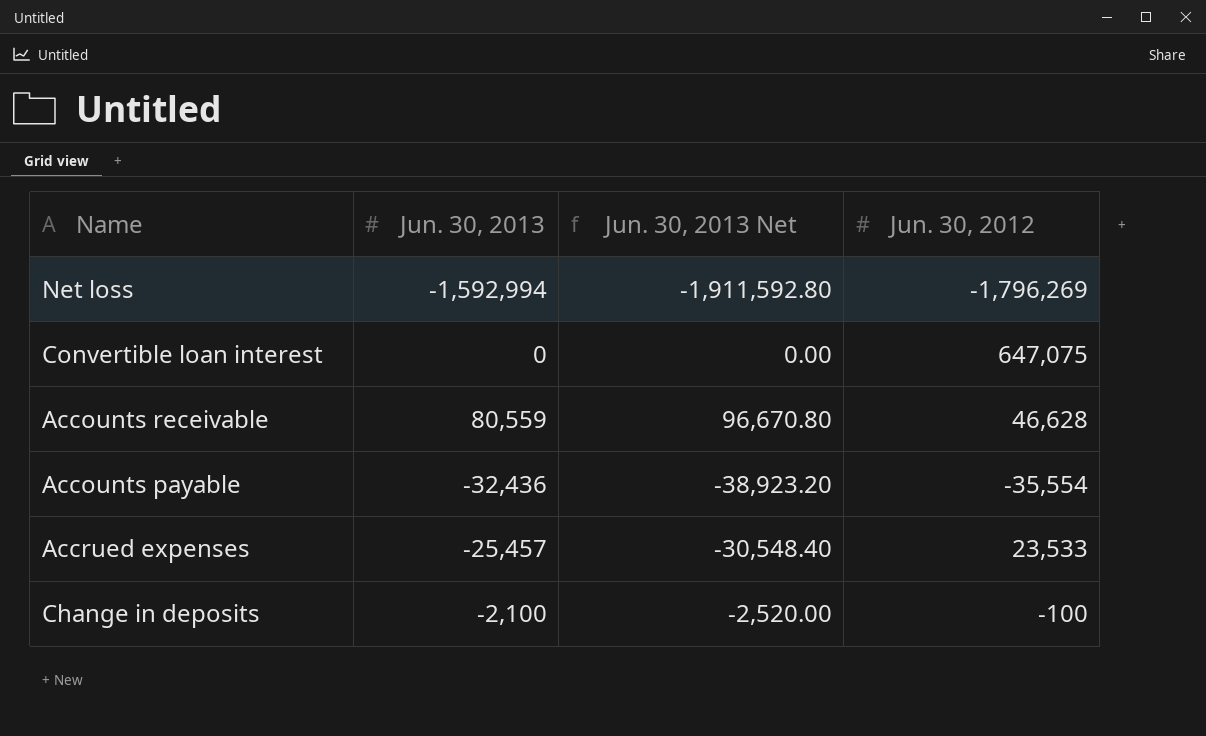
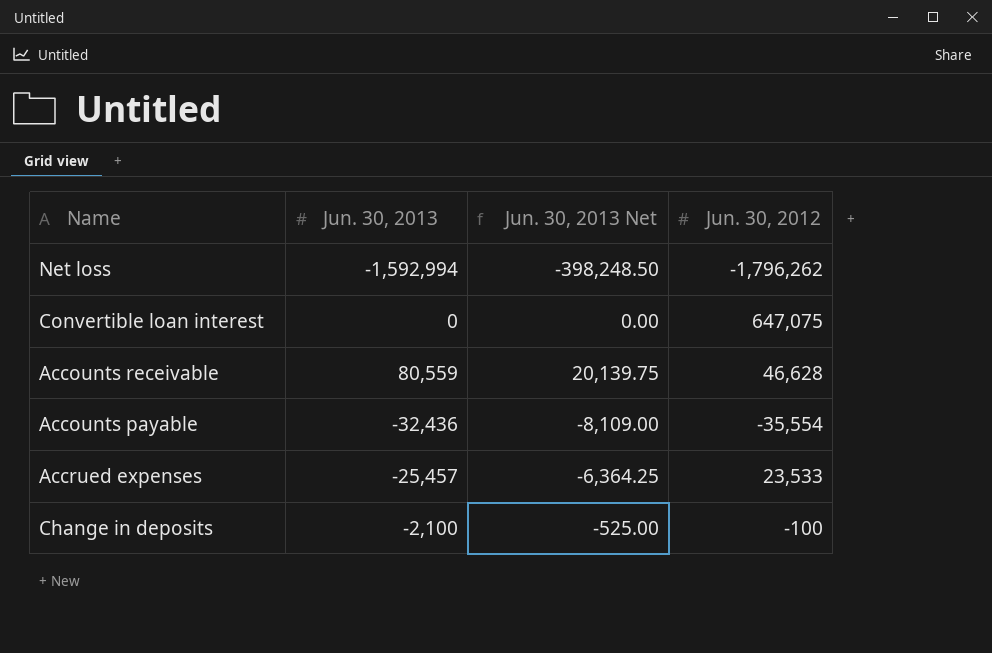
column Jun. 30, 2013 Net | formula: [Jun. 30, 2013] * 1.2 -> [Jun. 30, 2013] * 0.25
Net loss | Jun. 30, 2012: -1,796,269 -> -1,796,262

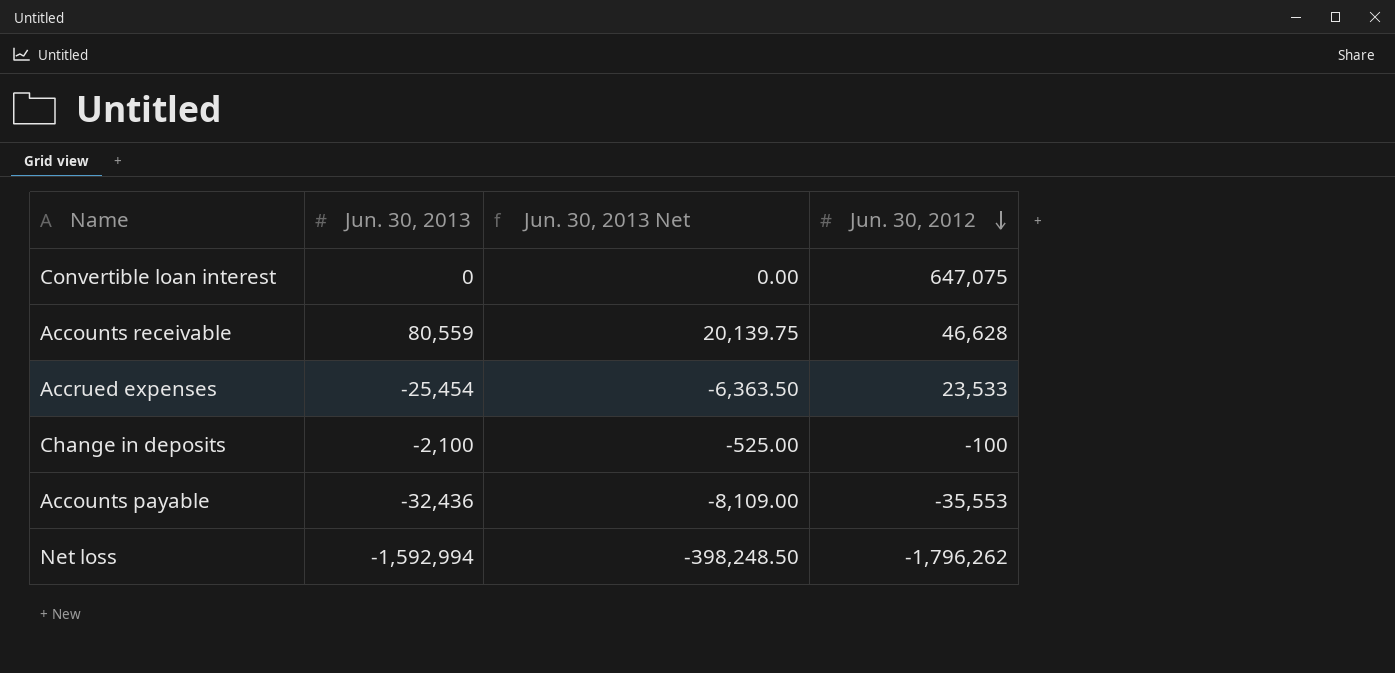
row order: none -> Jun. 30, 2012 descending
Accrued expenses | Jun. 30, 2013: -25,457 -> -25,454
Accrued expenses | Jun. 30, 2013 Net: -6,364.25 -> -6,363.50
Accounts payable | Jun. 30, 2012: -35,554 -> -35,553

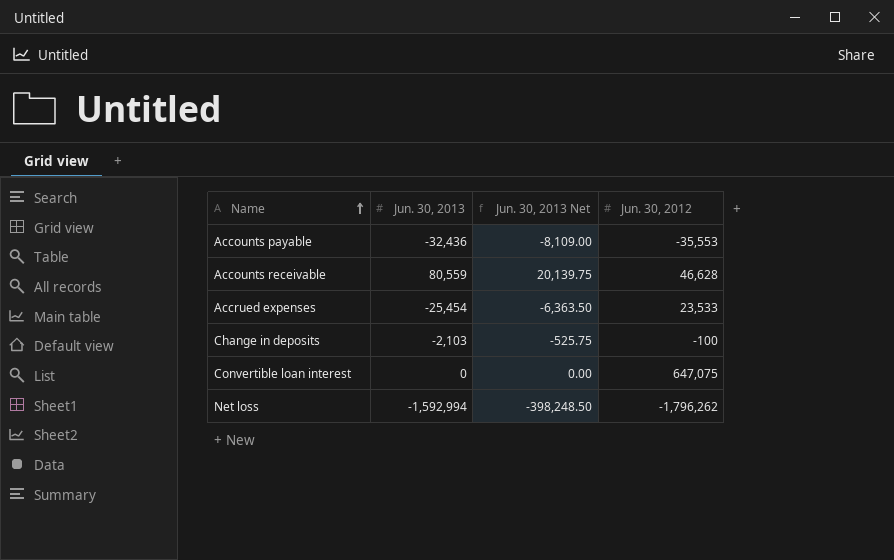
row order: Jun. 30, 2012 descending -> Name ascending
Change in deposits | Jun. 30, 2013: -2,100 -> -2,103
Change in deposits | Jun. 30, 2013 Net: -525.00 -> -525.75

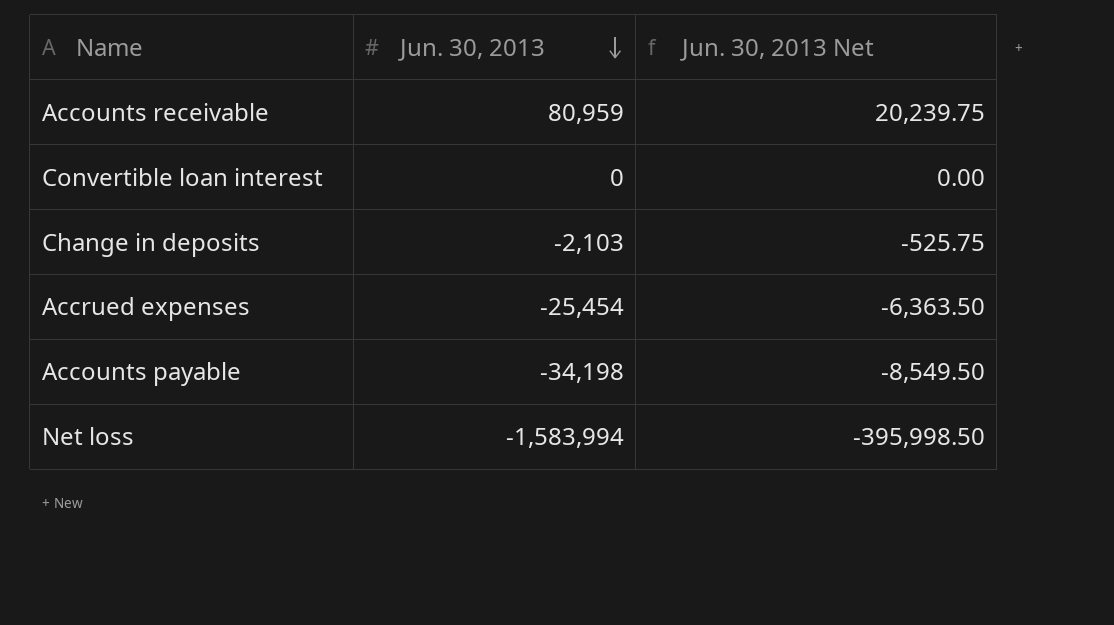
row order: Name ascending -> Jun. 30, 2013 descending
column Jun. 30, 2012 | position: 4 -> none
Accounts receivable | Jun. 30, 2013: 80,559 -> 80,959
Accounts receivable | Jun. 30, 2013 Net: 20,139.75 -> 20,239.75
Accounts payable | Jun. 30, 2013: -32,436 -> -34,198
Accounts payable | Jun. 30, 2013 Net: -8,109.00 -> -8,549.50
Net loss | Jun. 30, 2013: -1,592,994 -> -1,583,994
Net loss | Jun. 30, 2013 Net: -398,248.50 -> -395,998.50

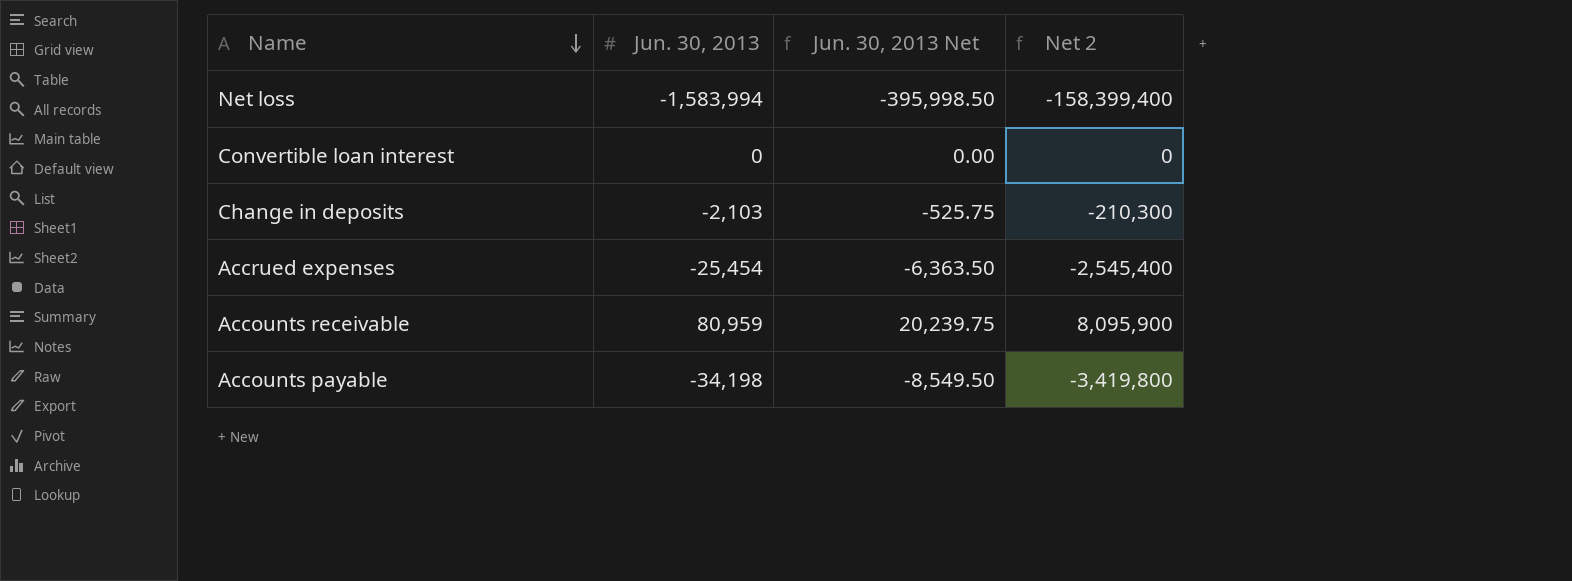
row order: Jun. 30, 2013 descending -> Name descending
column Net 2 | formula: none -> [Jun. 30, 2013] * 100

